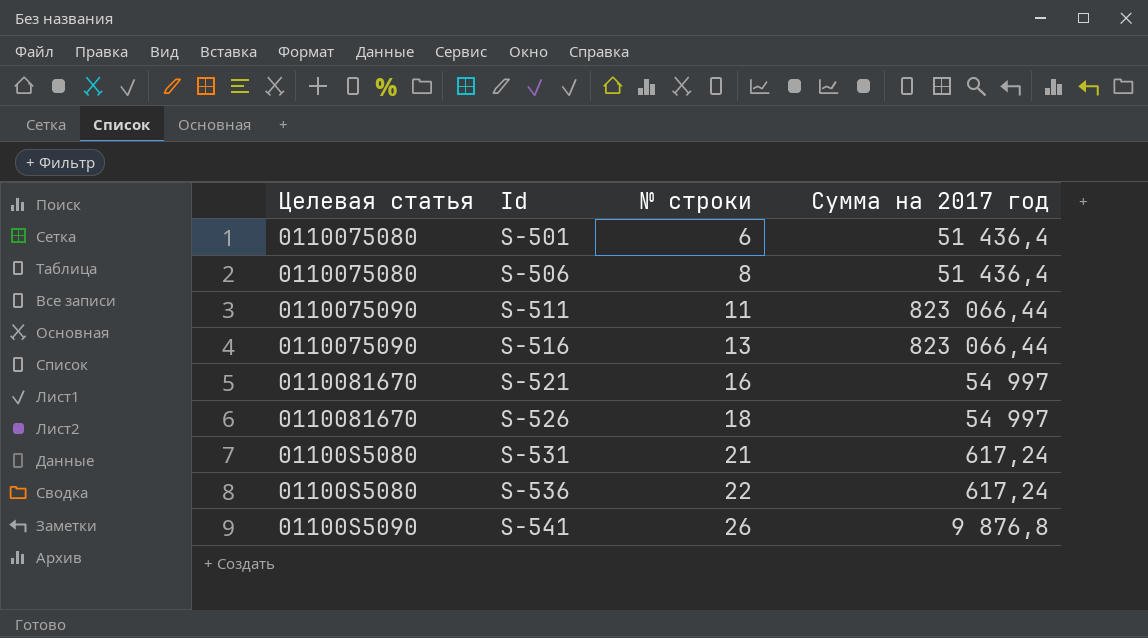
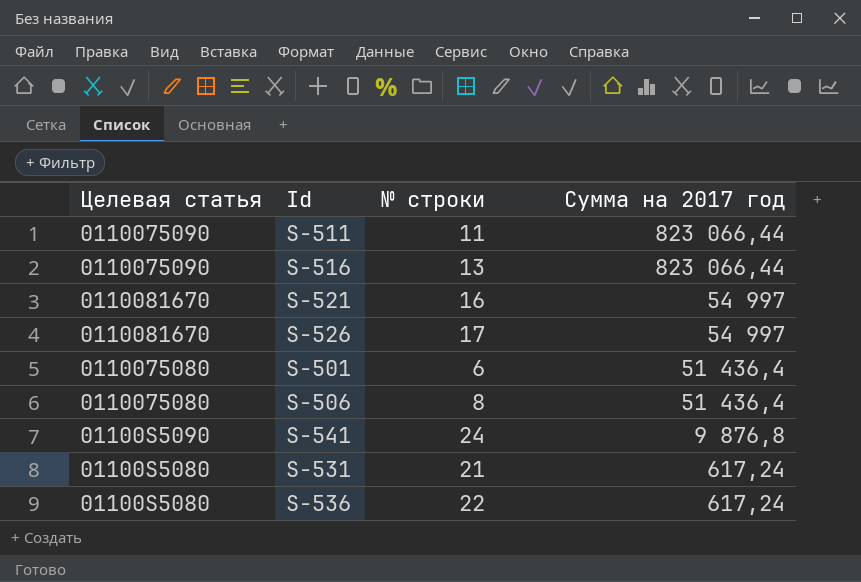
row order: Id ascending -> Сумма на 2017 год descending
S-526 | № строки: 18 -> 17
S-541 | № строки: 26 -> 24

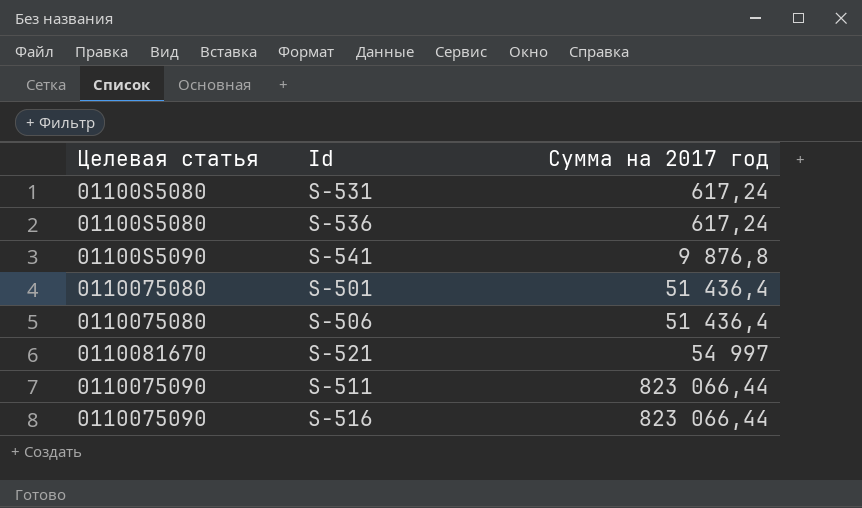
row order: Сумма на 2017 год descending -> Сумма на 2017 год ascending
column № строки | position: 3 -> none
row S-526: 0110081670 | 17 | 54 997 -> none

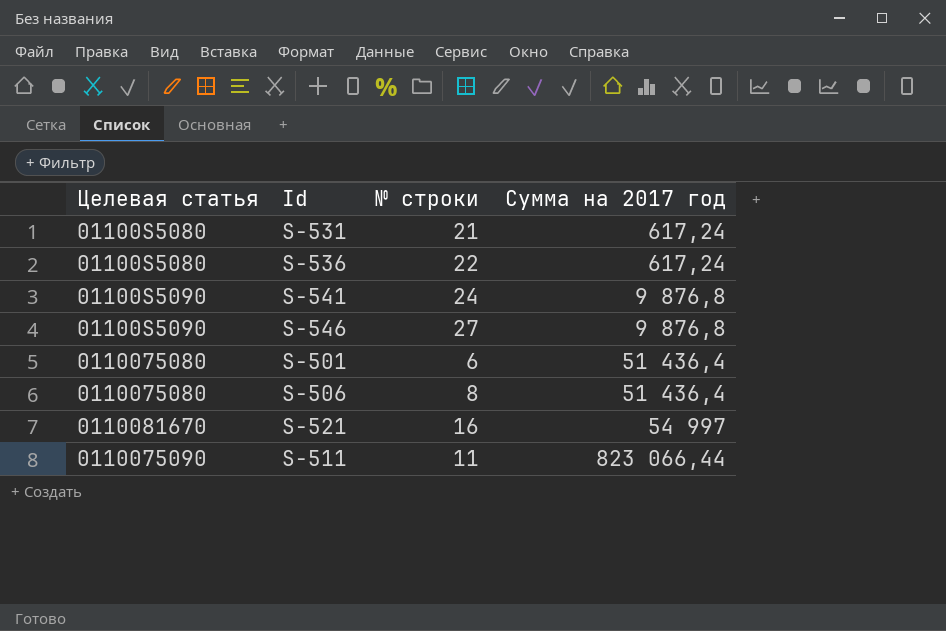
column № строки | position: none -> 3
row S-516: 0110075090 | 823 066,44 -> none
row S-546: none -> 01100S5090 | 27 | 9 876,8

